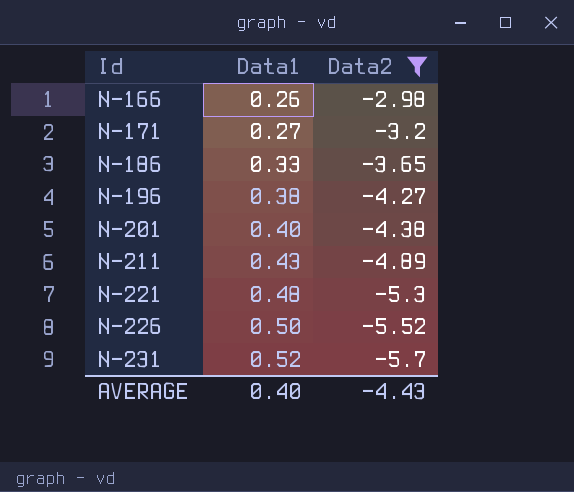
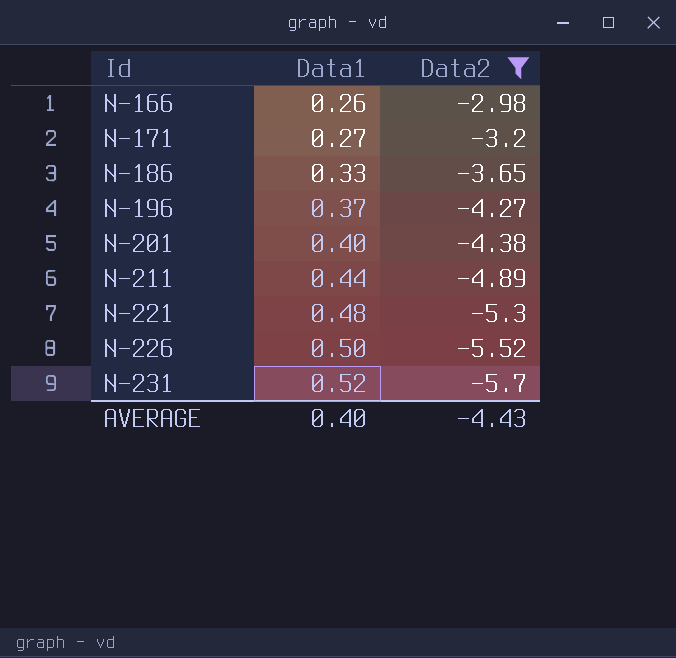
N-196 | Data1: 0.38 -> 0.37
N-211 | Data1: 0.43 -> 0.44

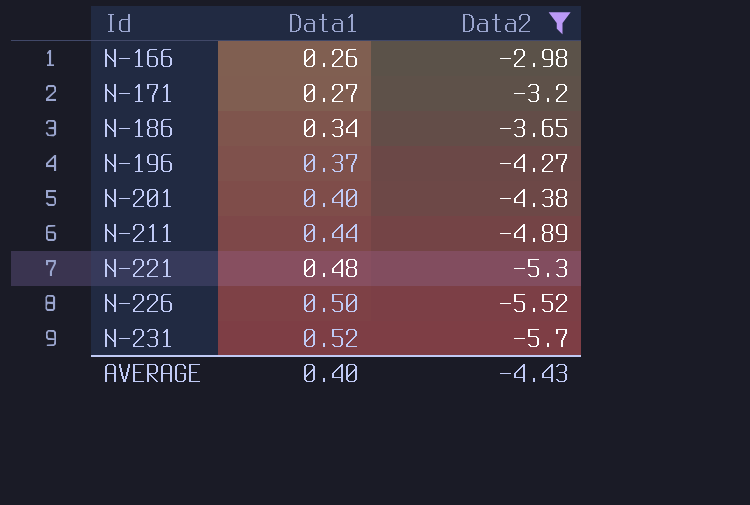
N-186 | Data1: 0.33 -> 0.34

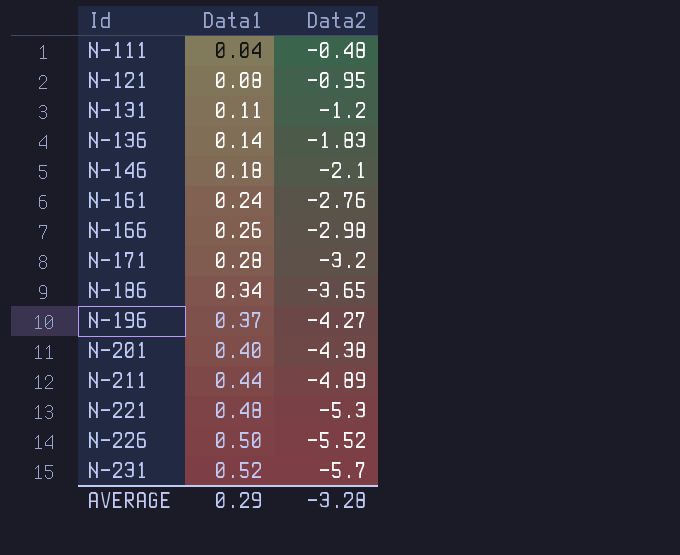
filter: Data2 <= -2.98 -> none
N-171 | Data1: 0.27 -> 0.28
AVERAGE | Data1: 0.40 -> 0.29
AVERAGE | Data2: -4.43 -> -3.28

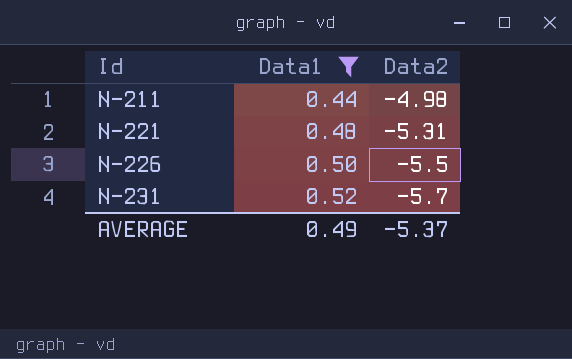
filter: none -> Data1 >= 0.44
N-211 | Data2: -4.89 -> -4.98
N-221 | Data2: -5.3 -> -5.31
N-226 | Data2: -5.52 -> -5.5
AVERAGE | Data1: 0.29 -> 0.49
AVERAGE | Data2: -3.28 -> -5.37

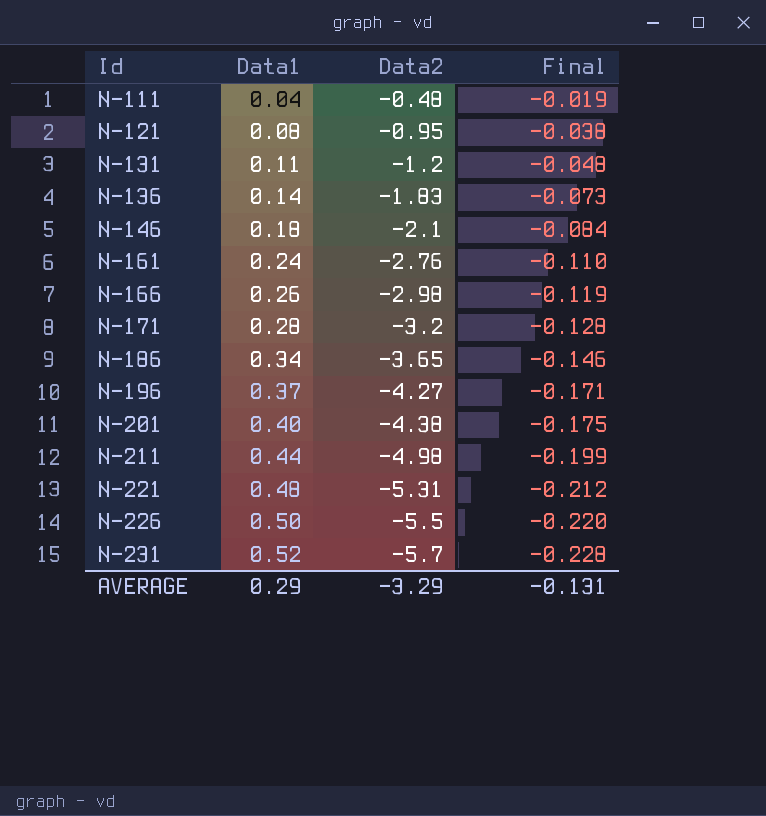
filter: Data1 >= 0.44 -> none
column Final | formula: none -> [Data2] * 0.04
AVERAGE | Data1: 0.49 -> 0.29
AVERAGE | Data2: -5.37 -> -3.29

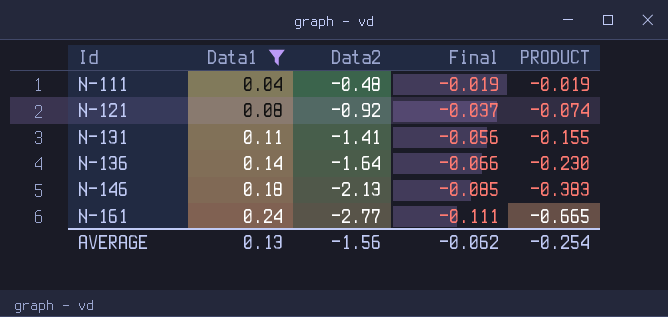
filter: none -> Data1 <= 0.24
column PRODUCT | formula: none -> [Data1] * [Data2]
N-121 | Data2: -0.95 -> -0.92
N-121 | Final: -0.038 -> -0.037
N-131 | Data2: -1.2 -> -1.41
N-131 | Final: -0.048 -> -0.056
N-136 | Data2: -1.83 -> -1.64
N-136 | Final: -0.073 -> -0.066
N-146 | Data2: -2.1 -> -2.13
N-146 | Final: -0.084 -> -0.085
N-161 | Data2: -2.76 -> -2.77
N-161 | Final: -0.110 -> -0.111
AVERAGE | Data1: 0.29 -> 0.13
AVERAGE | Data2: -3.29 -> -1.56
AVERAGE | Final: -0.131 -> -0.062

